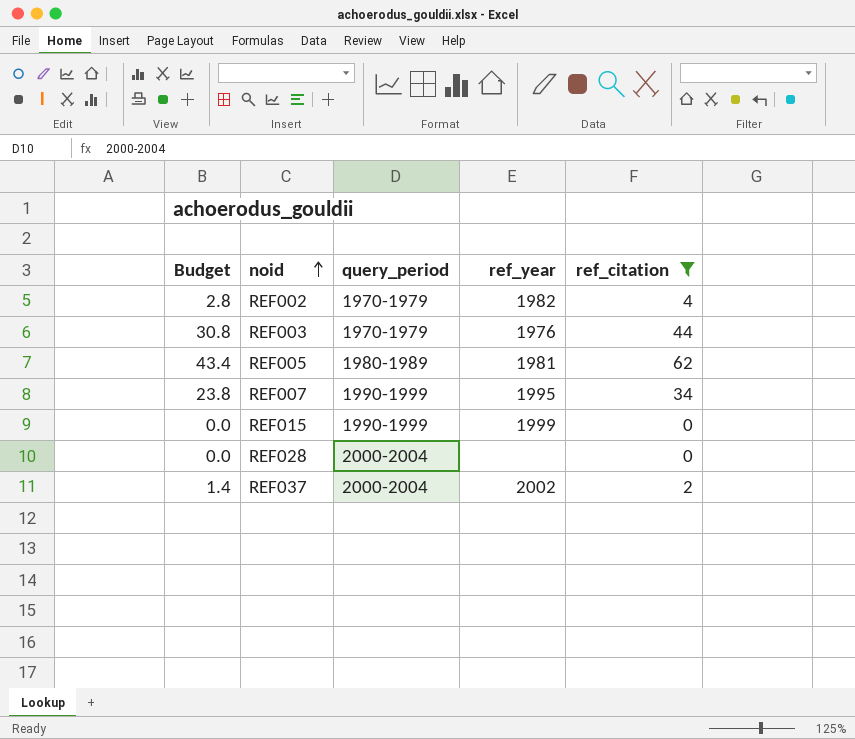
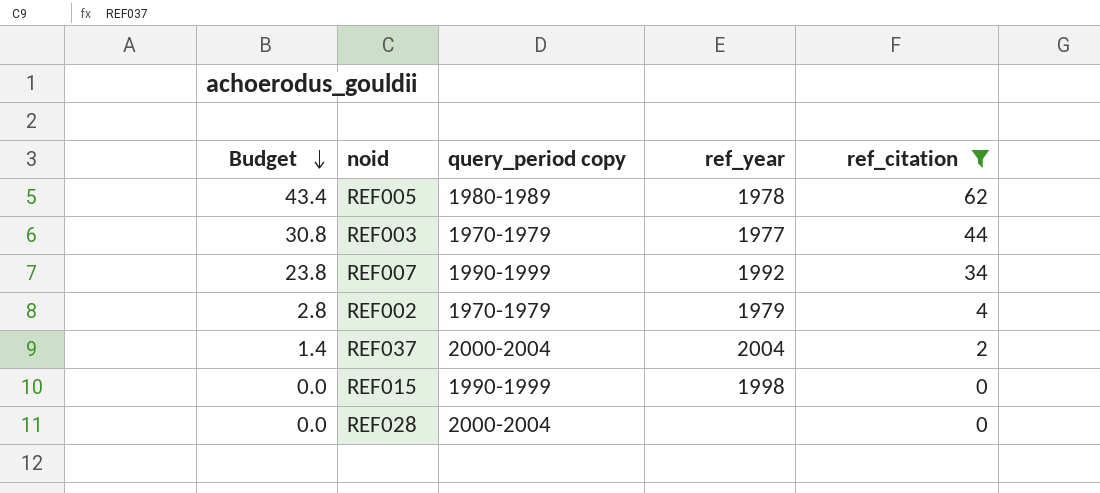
row order: noid ascending -> Budget descending
column name: query_period -> query_period copy
REF005 | ref_year: 1981 -> 1978
REF003 | ref_year: 1976 -> 1977
REF007 | ref_year: 1995 -> 1992
REF002 | ref_year: 1982 -> 1979
REF037 | ref_year: 2002 -> 2004
REF015 | ref_year: 1999 -> 1998

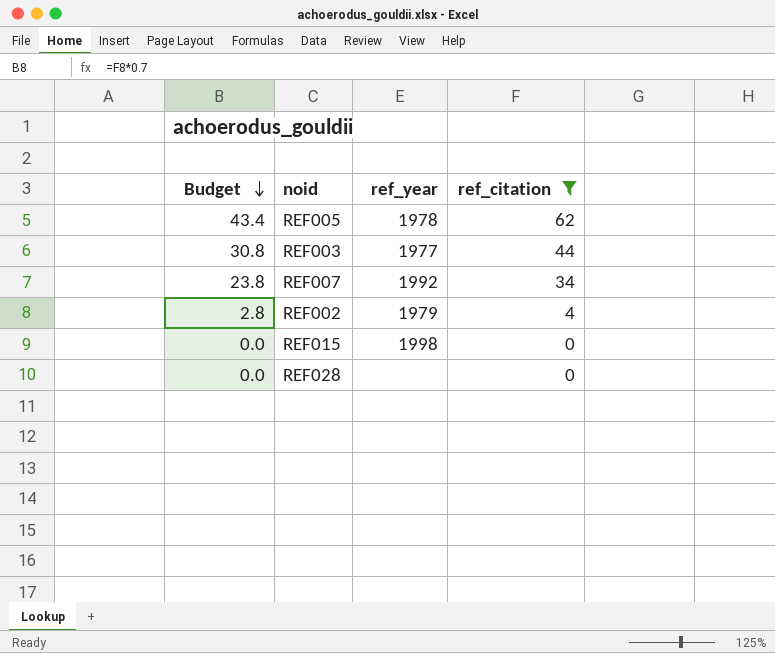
column query_period copy | position: 3 -> none
row REF037: 1.4 | 2000-2004 | 2004 | 2 -> none

